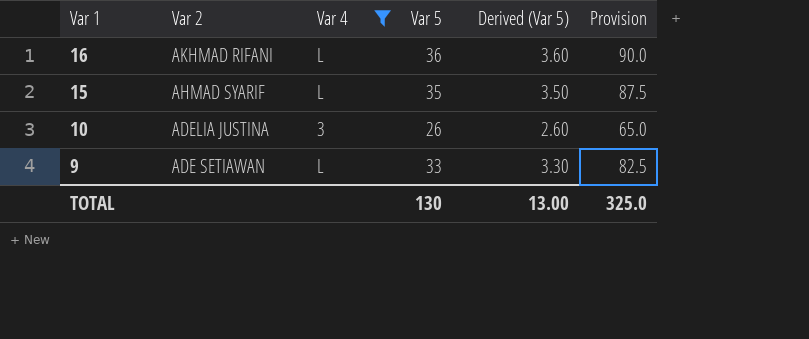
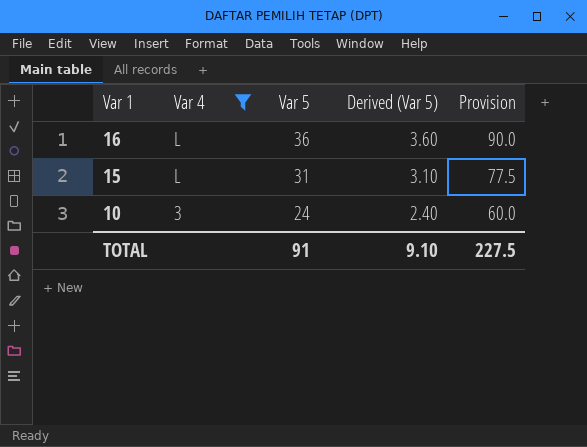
column Var 2 | position: 2 -> none
row 9: ADE SETIAWAN | L | 33 | 3.30 | 82.5 -> none
15 | Var 5: 35 -> 31
15 | Derived (Var 5): 3.50 -> 3.10
15 | Provision: 87.5 -> 77.5
10 | Var 5: 26 -> 24
10 | Derived (Var 5): 2.60 -> 2.40
10 | Provision: 65.0 -> 60.0
TOTAL | Var 5: 130 -> 91
TOTAL | Derived (Var 5): 13.00 -> 9.10
TOTAL | Provision: 325.0 -> 227.5

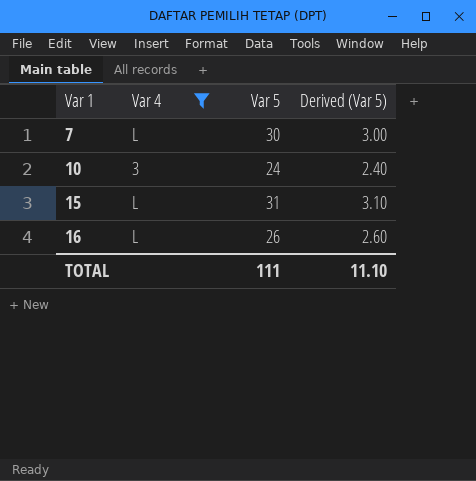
row order: Var 1 descending -> Var 1 ascending
column Provision | formula: [Var 5] * 2.5 -> none
row 7: none -> L | 30 | 3.00
16 | Var 5: 36 -> 26
16 | Derived (Var 5): 3.60 -> 2.60
TOTAL | Var 5: 91 -> 111
TOTAL | Derived (Var 5): 9.10 -> 11.10

